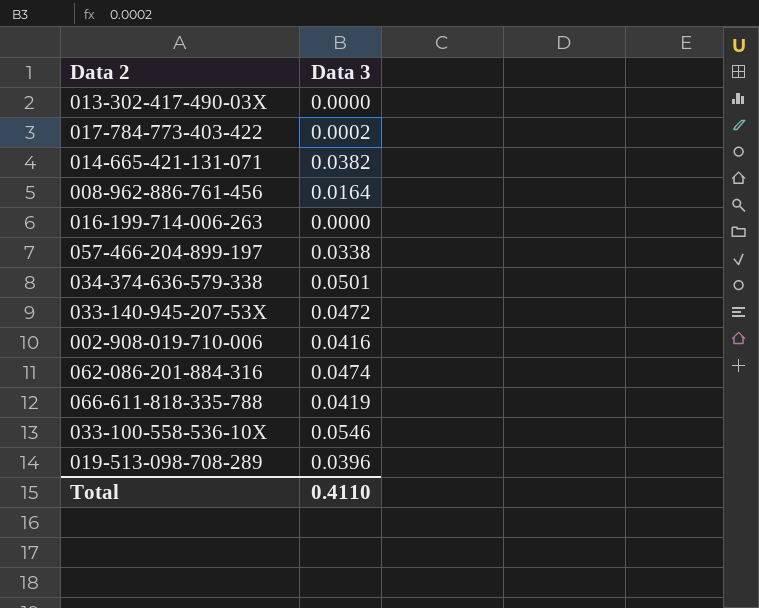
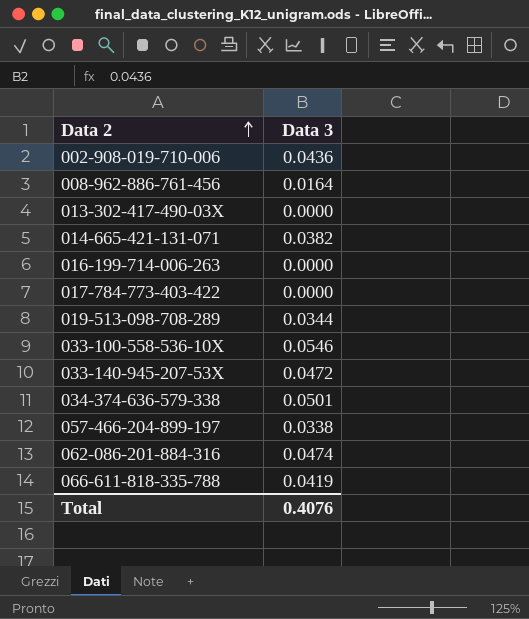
row order: none -> Data 2 ascending
002-908-019-710-006 | Data 3: 0.0416 -> 0.0436
017-784-773-403-422 | Data 3: 0.0002 -> 0.0000
019-513-098-708-289 | Data 3: 0.0396 -> 0.0344
Total | Data 3: 0.4110 -> 0.4076

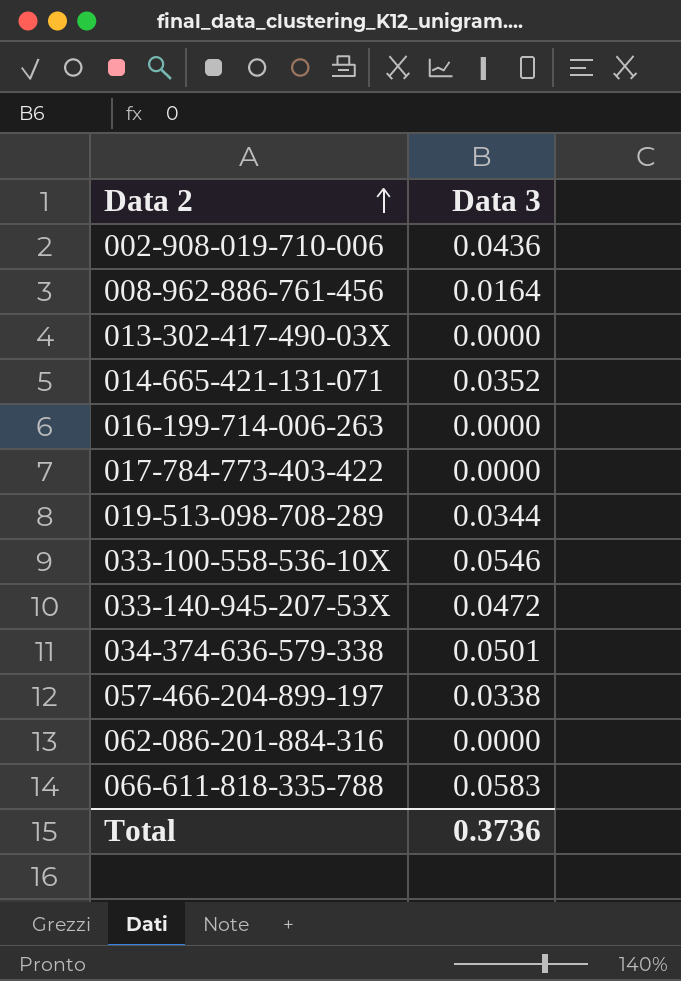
014-665-421-131-071 | Data 3: 0.0382 -> 0.0352
062-086-201-884-316 | Data 3: 0.0474 -> 0.0000
066-611-818-335-788 | Data 3: 0.0419 -> 0.0583
Total | Data 3: 0.4076 -> 0.3736

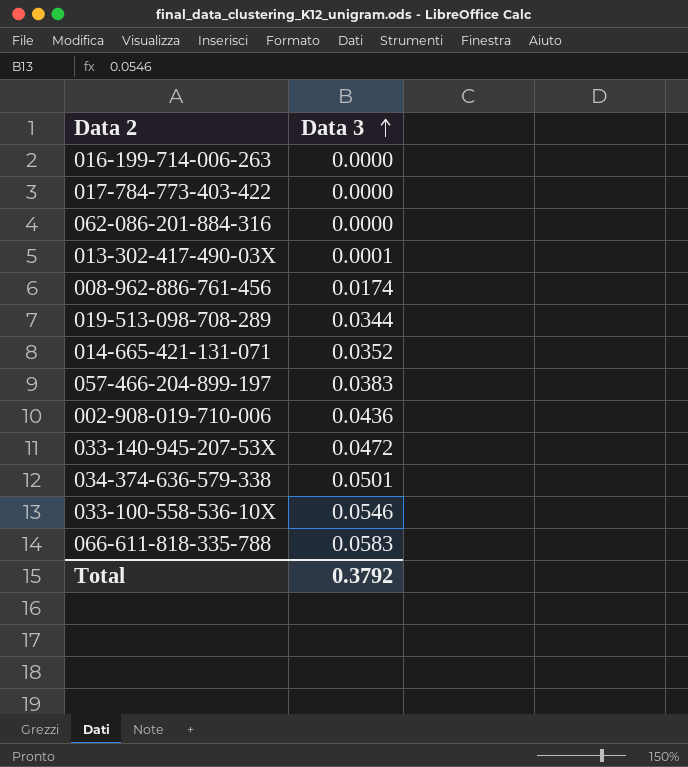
row order: Data 2 ascending -> Data 3 ascending
013-302-417-490-03X | Data 3: 0.0000 -> 0.0001
008-962-886-761-456 | Data 3: 0.0164 -> 0.0174
057-466-204-899-197 | Data 3: 0.0338 -> 0.0383
Total | Data 3: 0.3736 -> 0.3792

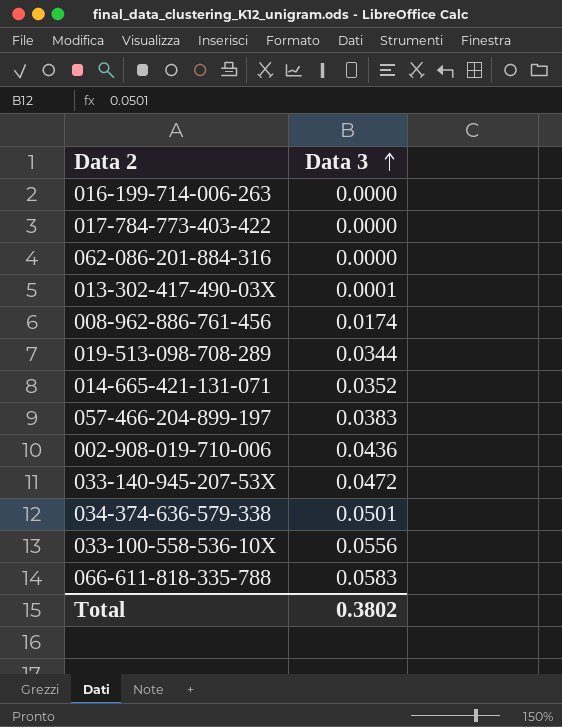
033-100-558-536-10X | Data 3: 0.0546 -> 0.0556
Total | Data 3: 0.3792 -> 0.3802

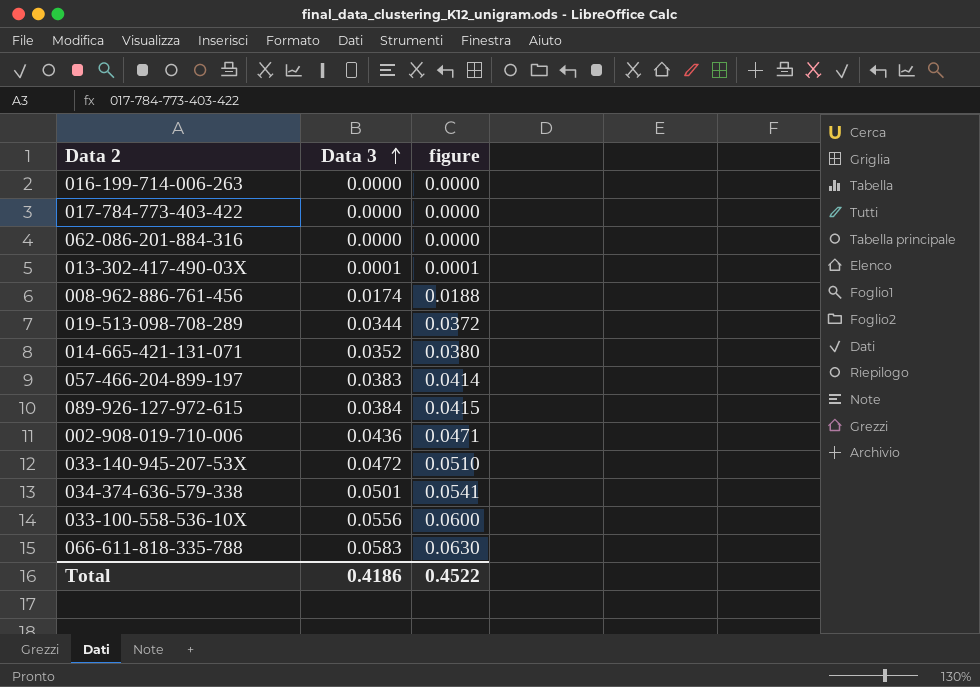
column figure | formula: none -> [Data 3] * 1.08
row 089-926-127-972-615: none -> 0.0384 | 0.0415
Total | Data 3: 0.3802 -> 0.4186

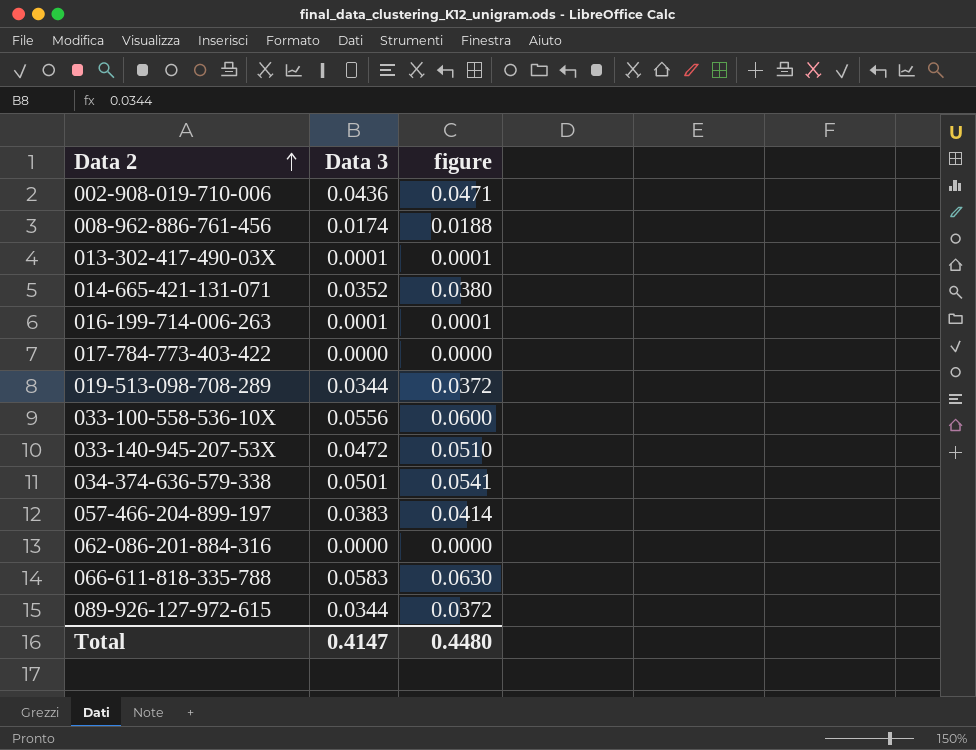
row order: Data 3 ascending -> Data 2 ascending
016-199-714-006-263 | Data 3: 0.0000 -> 0.0001
016-199-714-006-263 | figure: 0.0000 -> 0.0001
089-926-127-972-615 | Data 3: 0.0384 -> 0.0344
089-926-127-972-615 | figure: 0.0415 -> 0.0372
Total | Data 3: 0.4186 -> 0.4147
Total | figure: 0.4522 -> 0.4480

